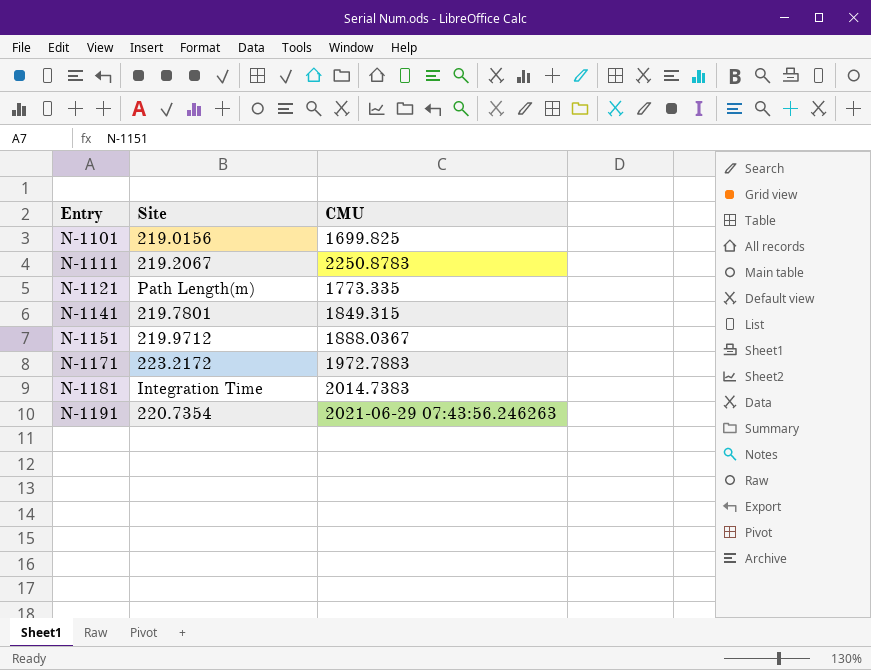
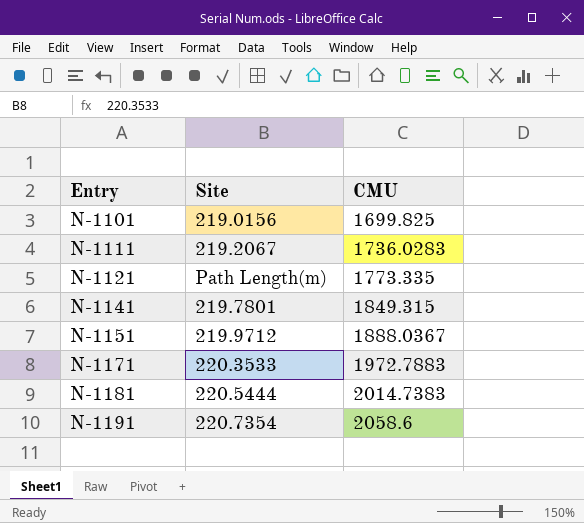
N-1111 | CMU: 2250.8783 -> 1736.0283
N-1171 | Site: 223.2172 -> 220.3533
N-1181 | Site: Integration Time -> 220.5444
N-1191 | CMU: 2021-06-29 07:43:56.246263 -> 2058.6

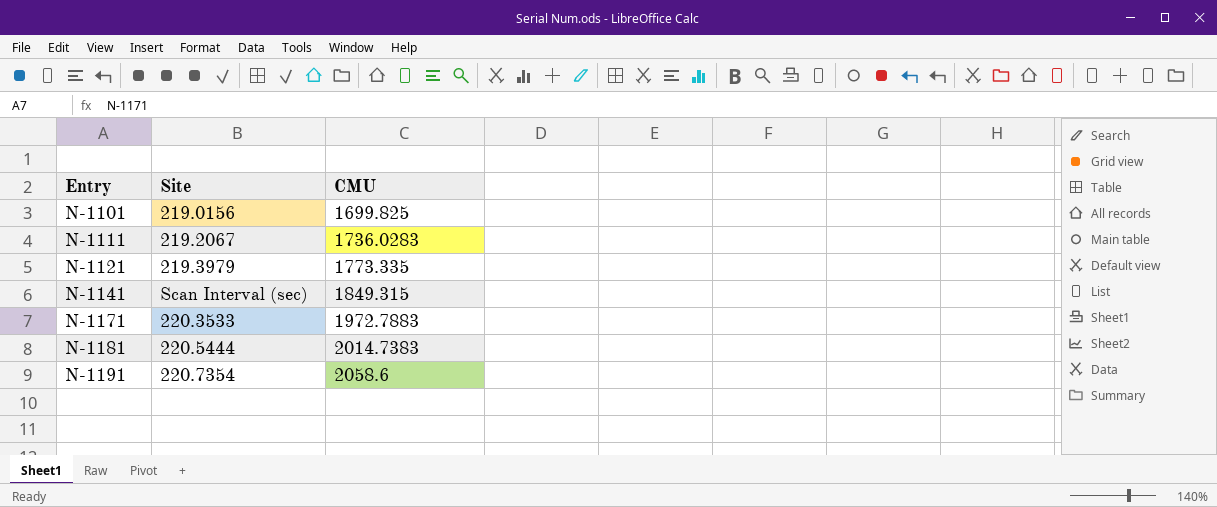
row N-1151: 219.9712 | 1888.0367 -> none
N-1121 | Site: Path Length(m) -> 219.3979
N-1141 | Site: 219.7801 -> Scan Interval (sec)

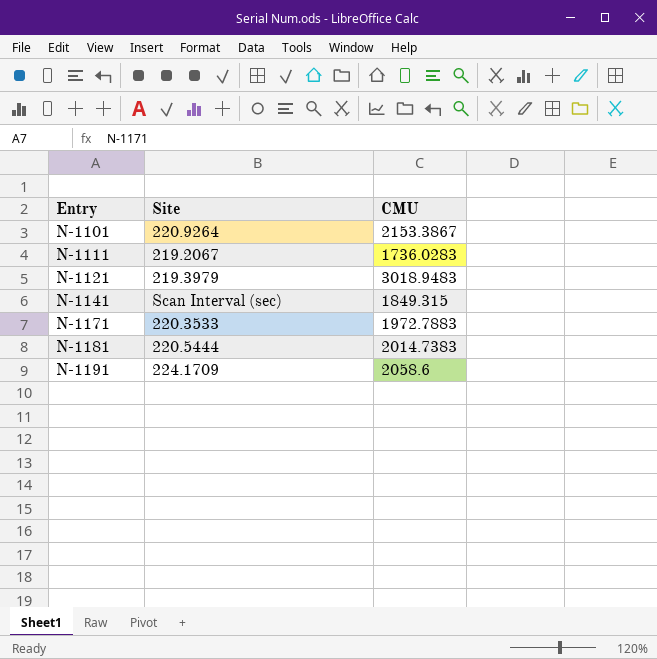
N-1101 | Site: 219.0156 -> 220.9264
N-1101 | CMU: 1699.825 -> 2153.3867
N-1121 | CMU: 1773.335 -> 3018.9483
N-1191 | Site: 220.7354 -> 224.1709

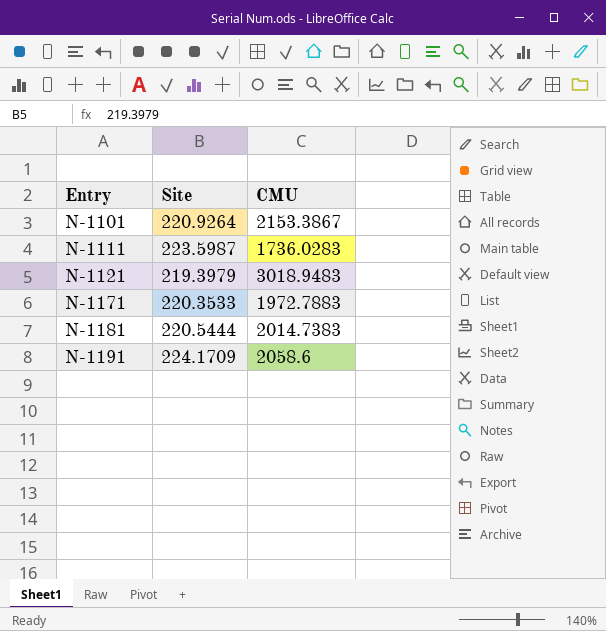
row N-1141: Scan Interval (sec) | 1849.315 -> none
N-1111 | Site: 219.2067 -> 223.5987

